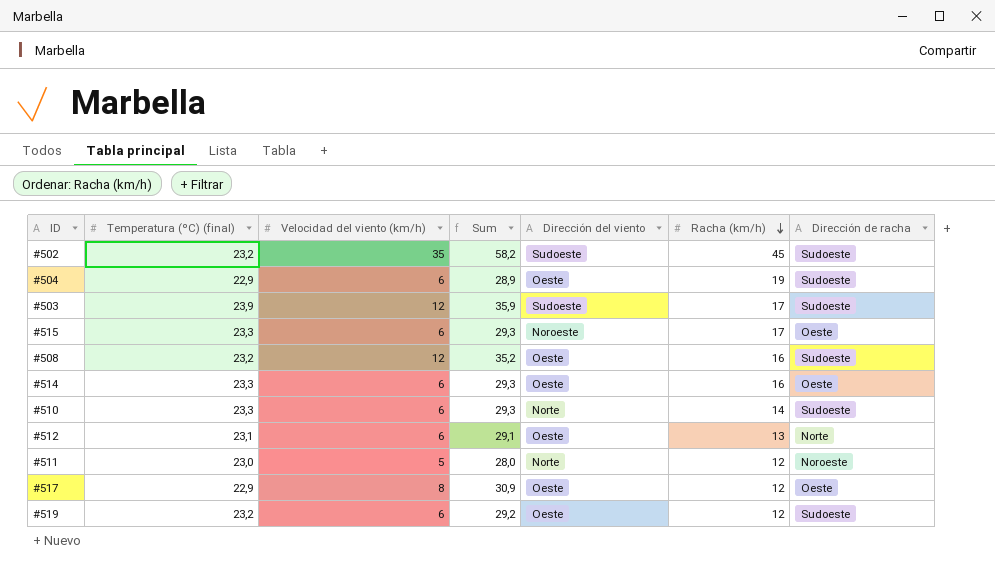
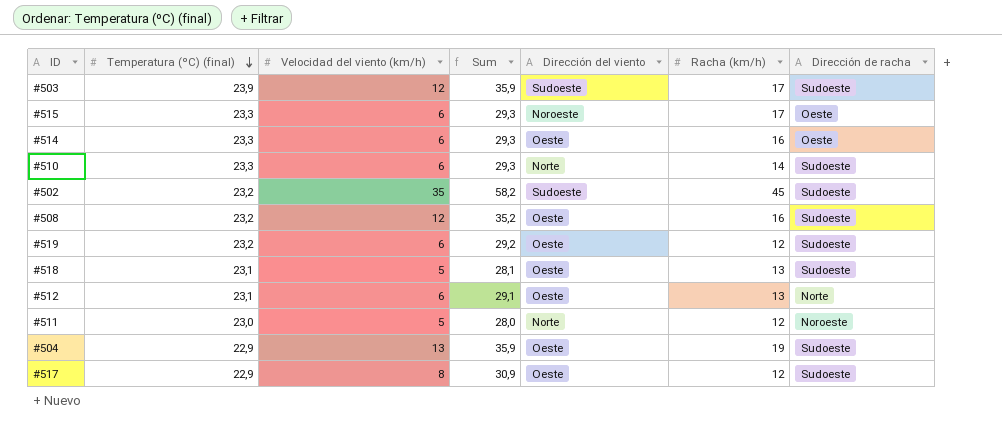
row order: Racha (km/h) descending -> Temperatura (ºC) (final) descending
row #518: none -> 23,1 | 5 | 28,1 | Oeste | 13 | Sudoeste
#504 | Velocidad del viento (km/h): 6 -> 13
#504 | Sum: 28,9 -> 35,9
#517 | Dirección de racha: Oeste -> Sudoeste

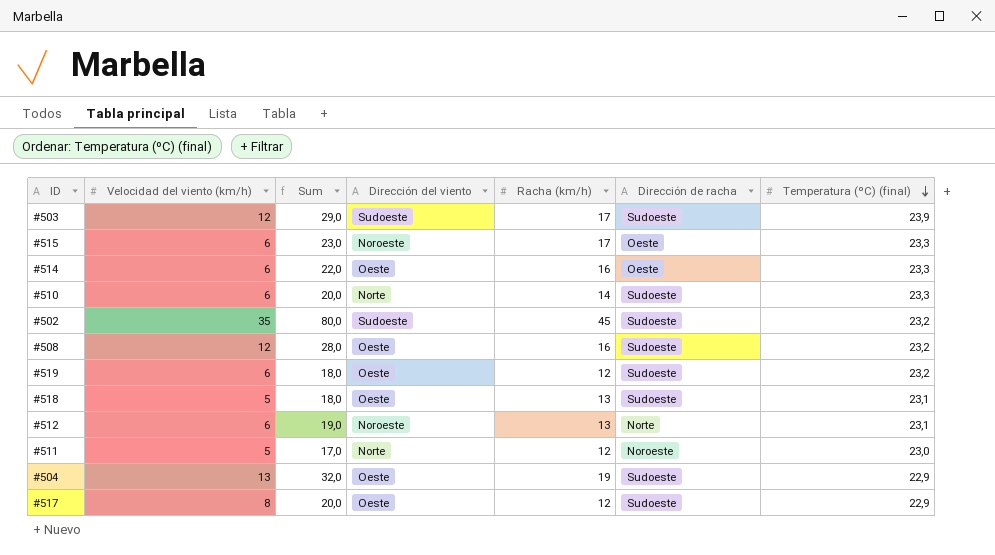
column Sum | formula: [Temperatura (ºC) (final)] + [Velocidad del viento (km/h)] -> [Velocidad del viento (km/h)] + [Racha (km/h)]
column Temperatura (ºC) (final) | position: 2 -> 7
#512 | Dirección del viento: Oeste -> Noroeste

